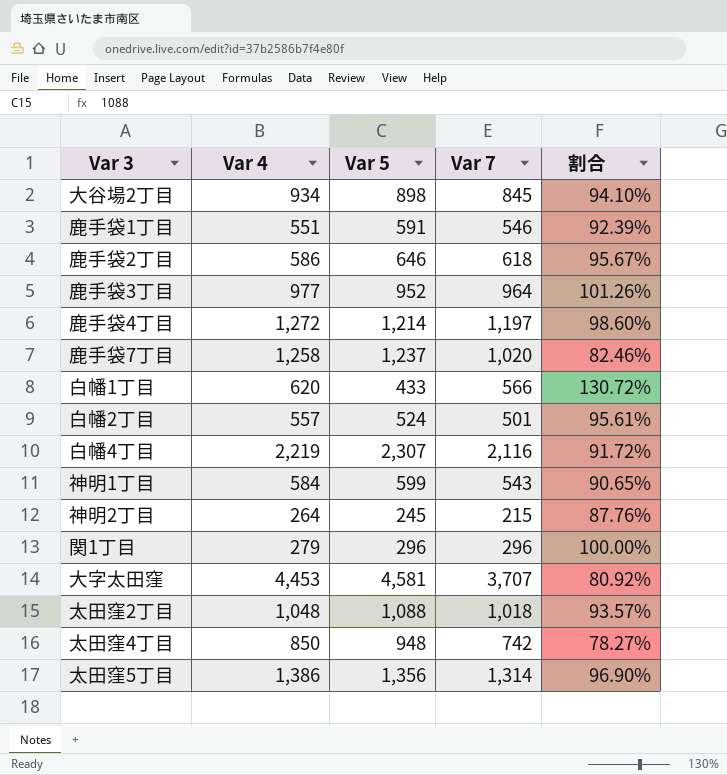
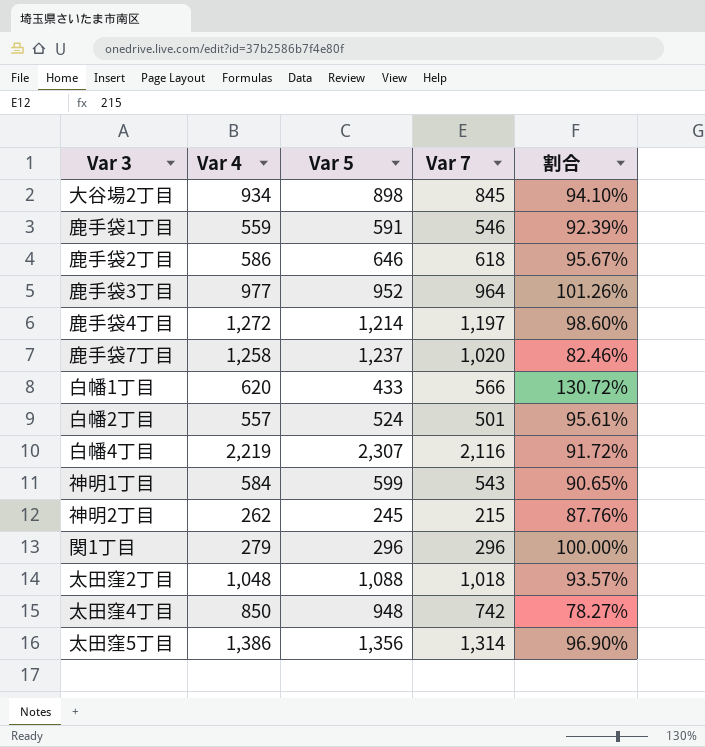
row 大字太田窪: 4,453 | 4,581 | 3,707 | 80.92% -> none
鹿手袋1丁目 | Var 4: 551 -> 559
神明2丁目 | Var 4: 264 -> 262

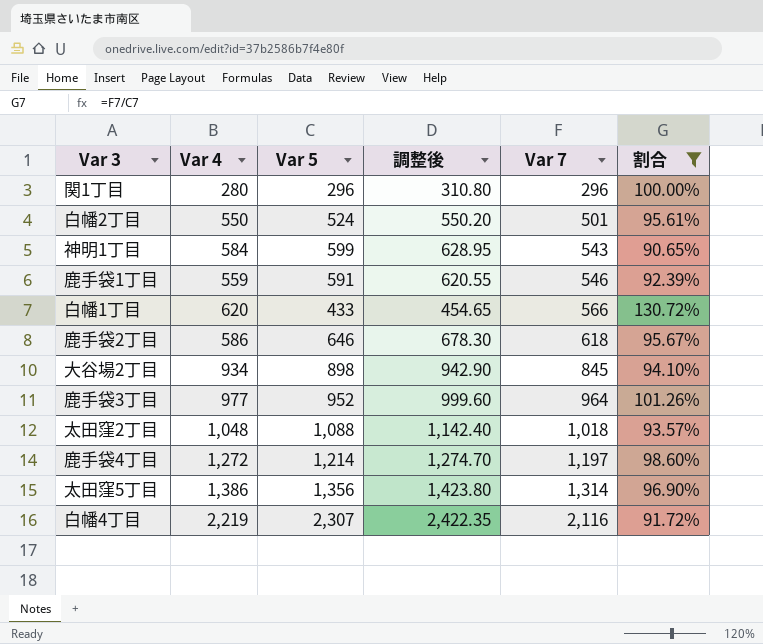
filter: none -> 割合 >= 90.65%
row order: none -> Var 7 ascending
column 調整後 | formula: none -> [Var 5] * 1.05
関1丁目 | Var 4: 279 -> 280
白幡2丁目 | Var 4: 557 -> 550

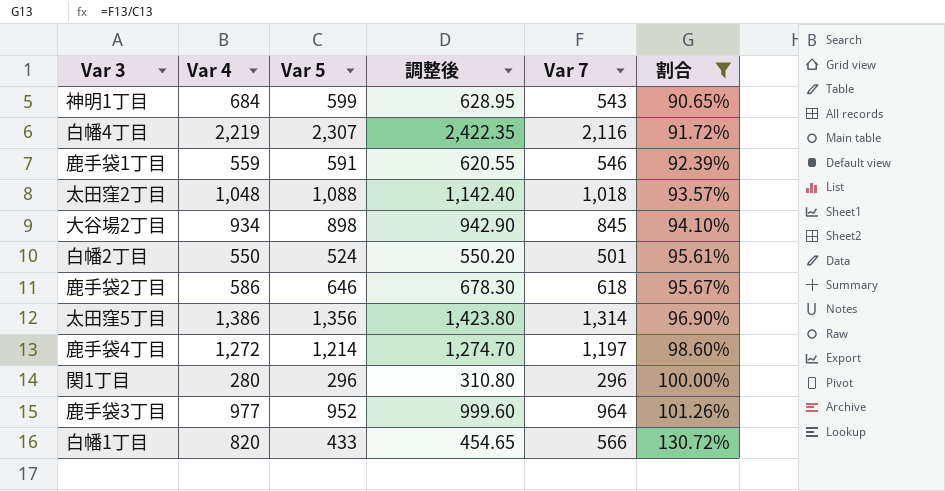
row order: Var 7 ascending -> 割合 ascending
神明1丁目 | Var 4: 584 -> 684
白幡1丁目 | Var 4: 620 -> 820

